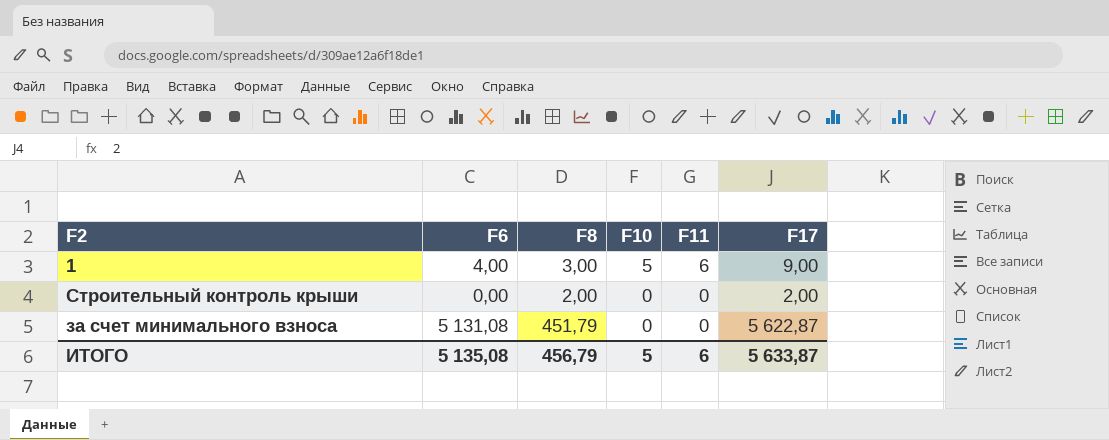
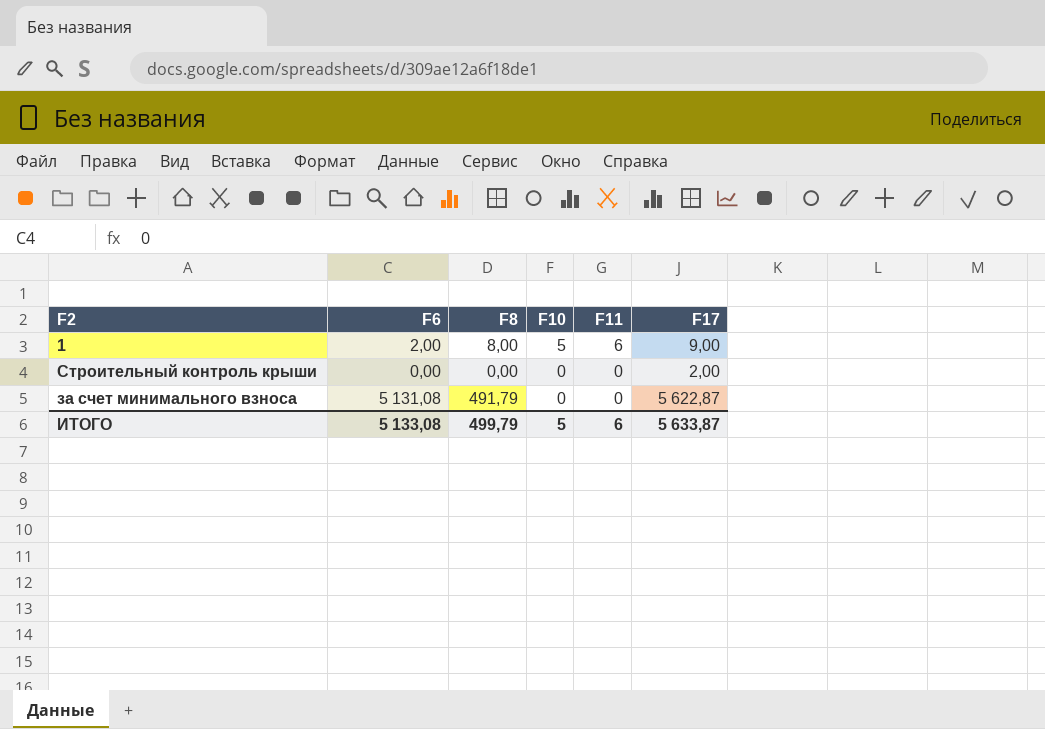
1 | F6: 4,00 -> 2,00
1 | F8: 3,00 -> 8,00
Строительный контроль крыши | F8: 2,00 -> 0,00
за счет минимального взноса | F8: 451,79 -> 491,79
ИТОГО | F6: 5 135,08 -> 5 133,08
ИТОГО | F8: 456,79 -> 499,79

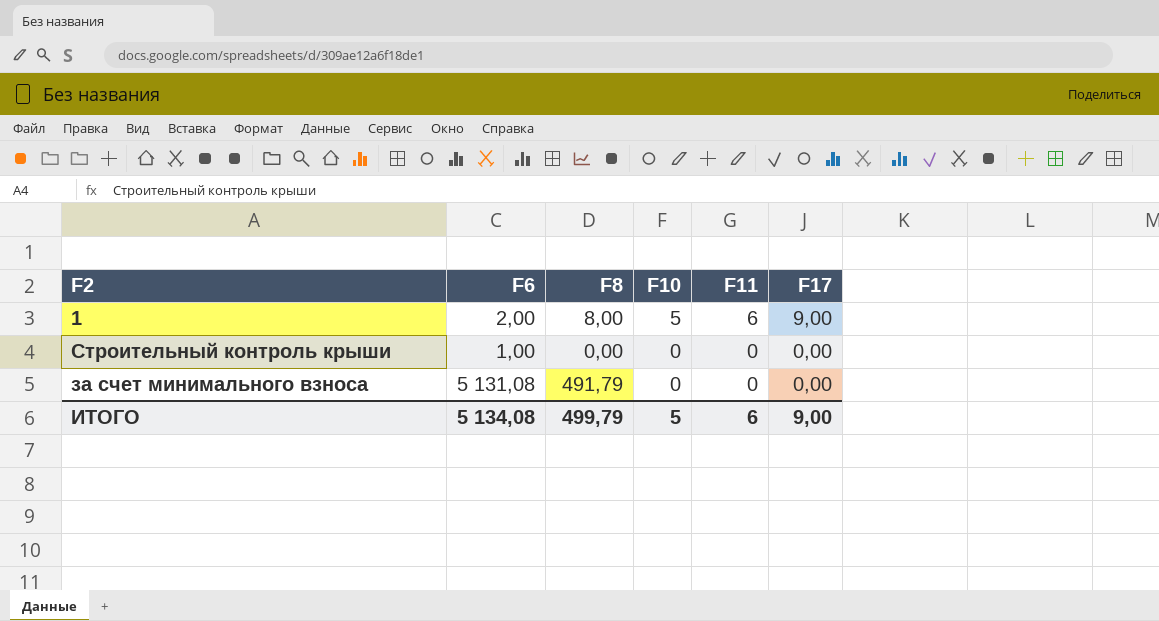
Строительный контроль крыши | F6: 0,00 -> 1,00
Строительный контроль крыши | F17: 2,00 -> 0,00
за счет минимального взноса | F17: 5 622,87 -> 0,00
ИТОГО | F6: 5 133,08 -> 5 134,08
ИТОГО | F17: 5 633,87 -> 9,00

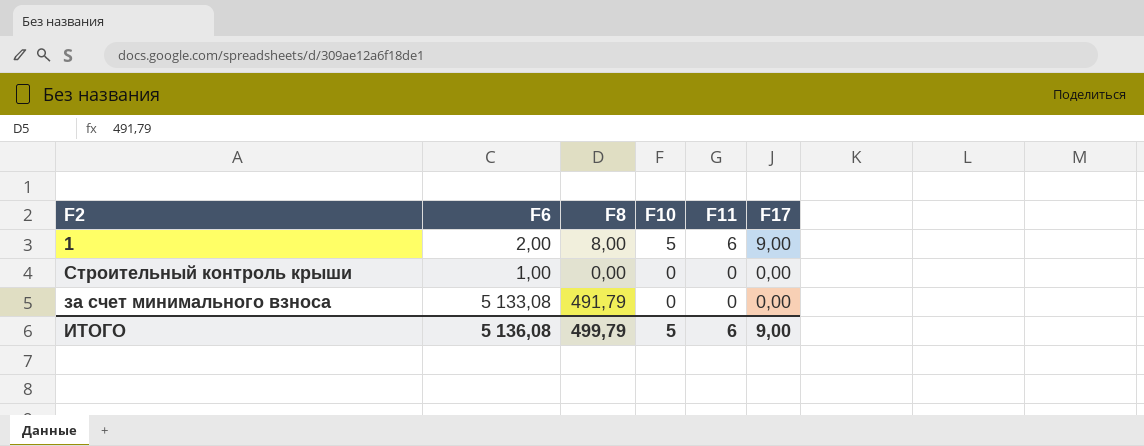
за счет минимального взноса | F6: 5 131,08 -> 5 133,08
ИТОГО | F6: 5 134,08 -> 5 136,08

